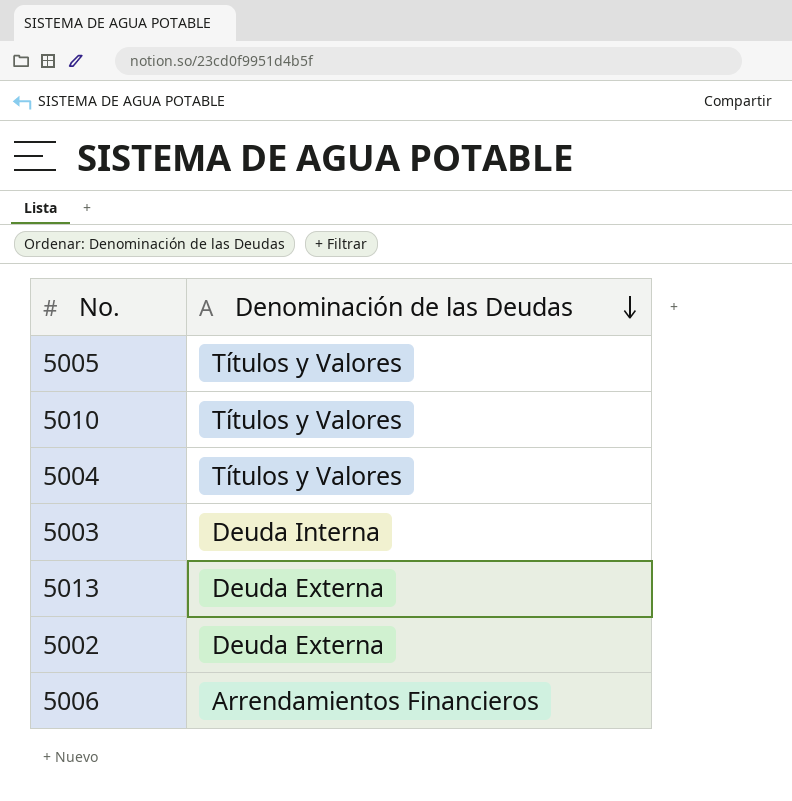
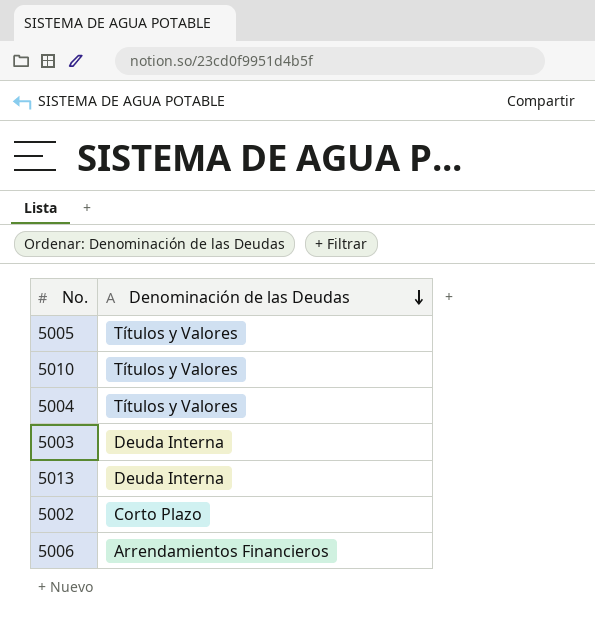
5013 | Denominación de las Deudas: Deuda Externa -> Deuda Interna
5002 | Denominación de las Deudas: Deuda Externa -> Corto Plazo

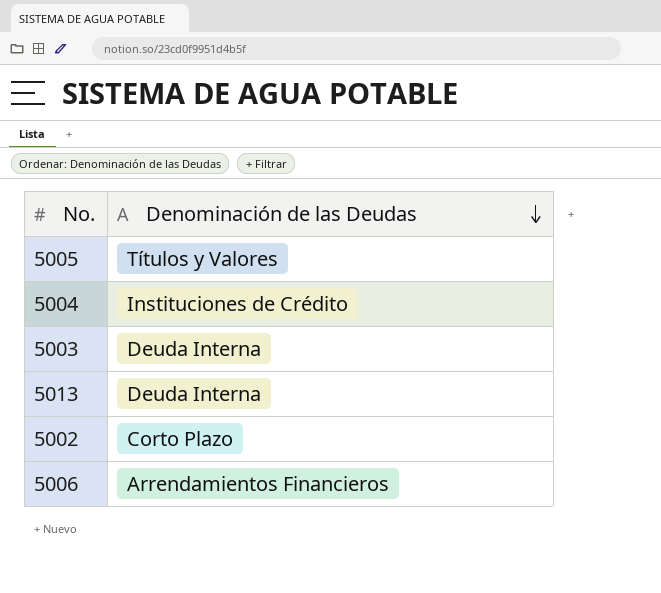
row 5010: Títulos y Valores -> none
5004 | Denominación de las Deudas: Títulos y Valores -> Instituciones de Crédito

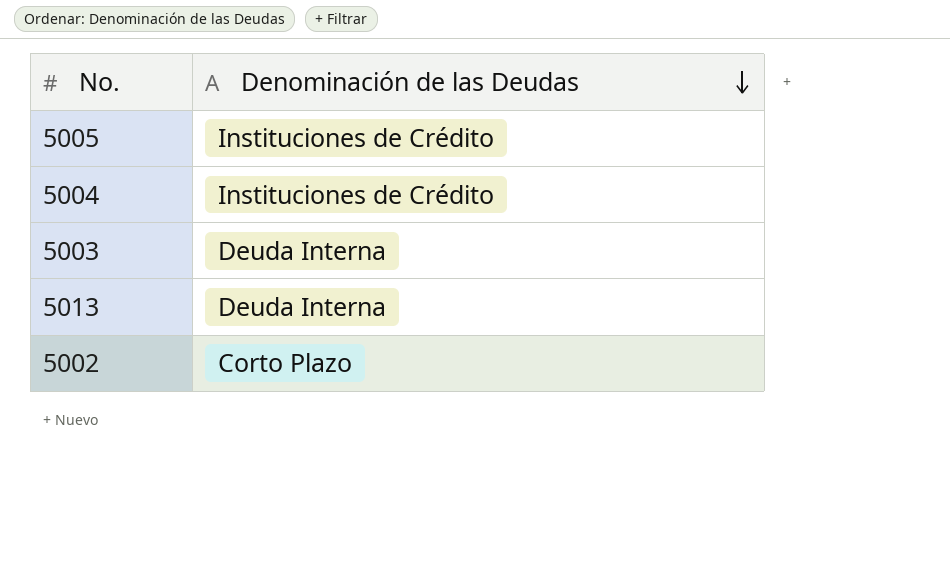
row 5006: Arrendamientos Financieros -> none
5005 | Denominación de las Deudas: Títulos y Valores -> Instituciones de Crédito

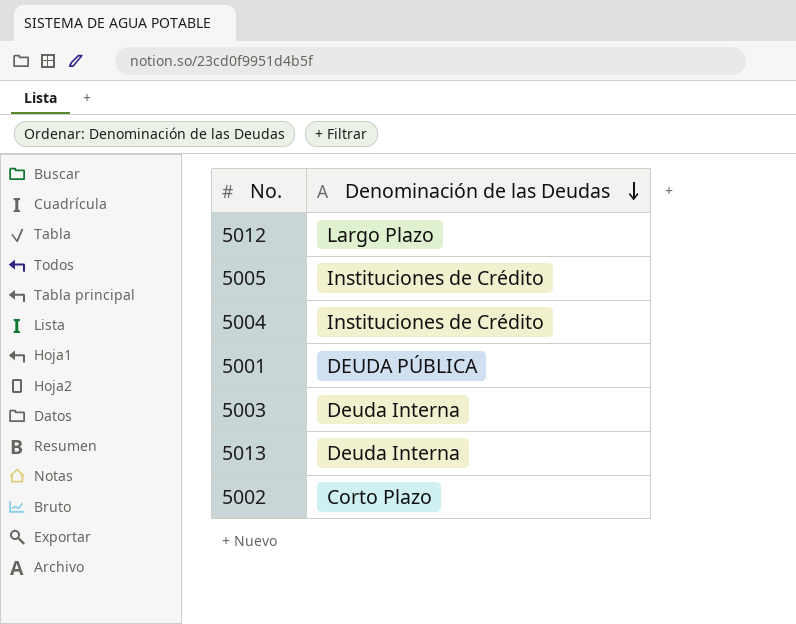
row 5012: none -> Largo Plazo
row 5001: none -> DEUDA PÚBLICA

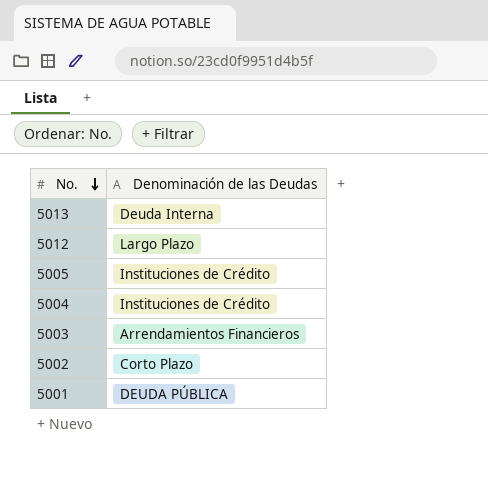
row order: Denominación de las Deudas descending -> No. descending
5003 | Denominación de las Deudas: Deuda Interna -> Arrendamientos Financieros

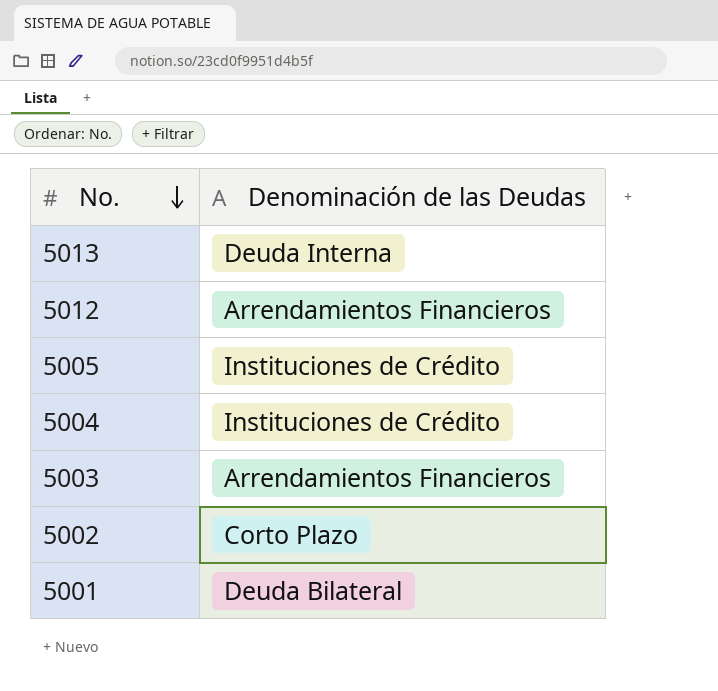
5012 | Denominación de las Deudas: Largo Plazo -> Arrendamientos Financieros
5001 | Denominación de las Deudas: DEUDA PÚBLICA -> Deuda Bilateral

